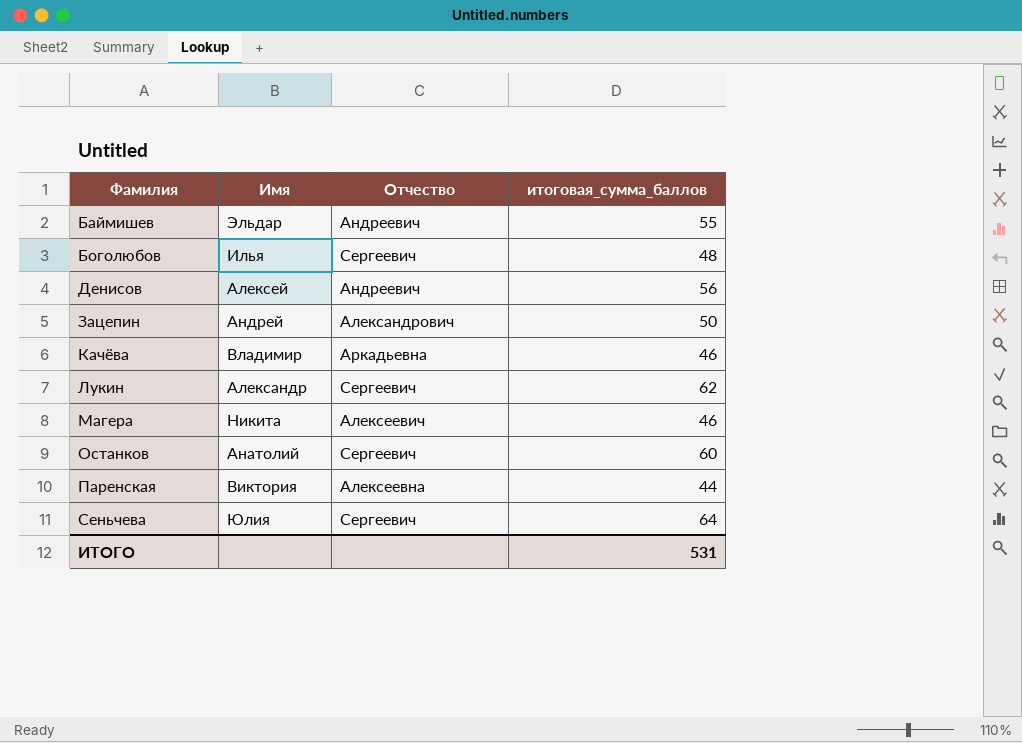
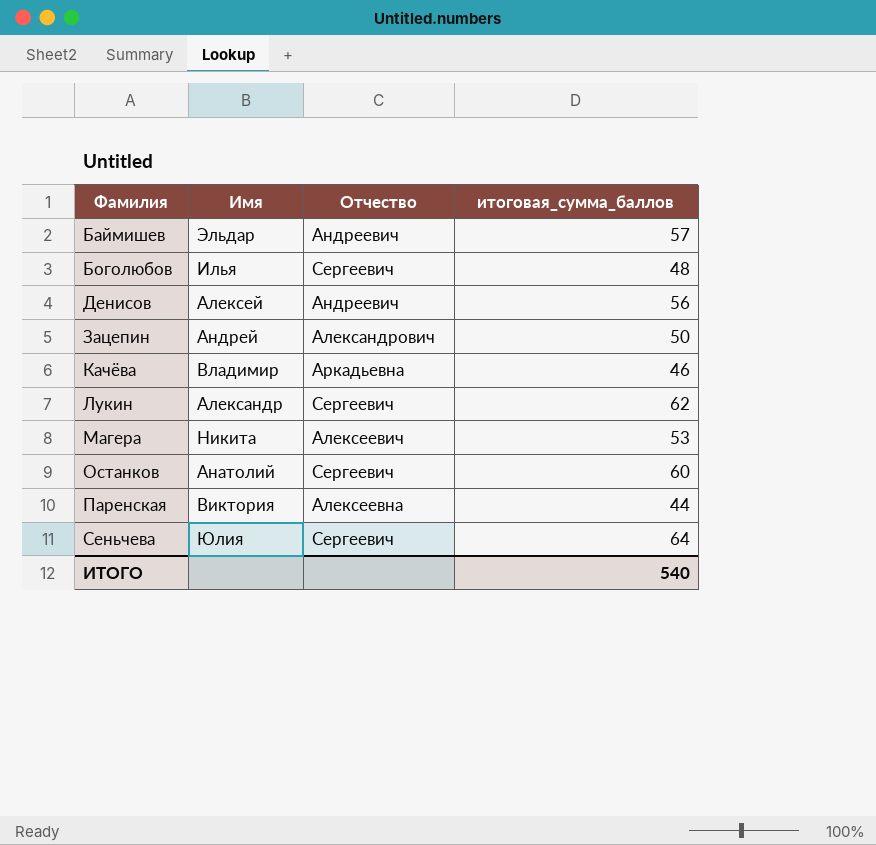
Баймишев | итоговая_сумма_баллов: 55 -> 57
Магера | итоговая_сумма_баллов: 46 -> 53
ИТОГО | итоговая_сумма_баллов: 531 -> 540

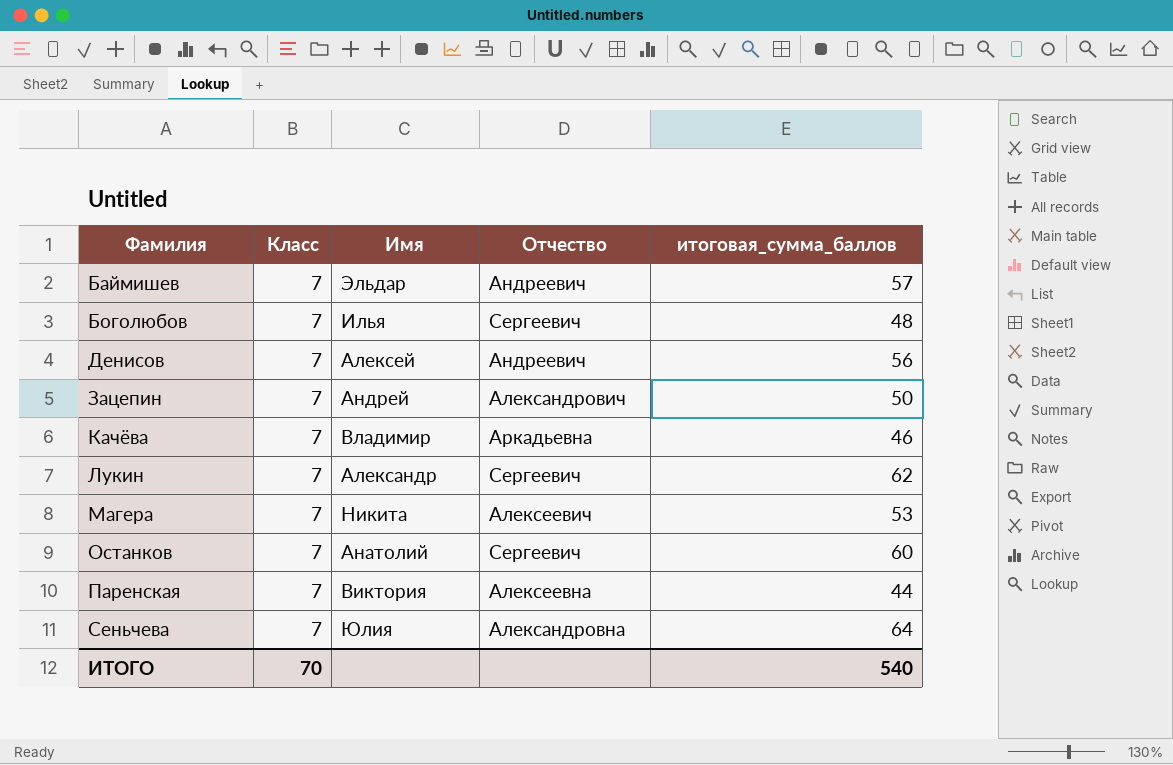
column Класс | position: none -> 2
Сеньчева | Отчество: Сергеевич -> Александровна

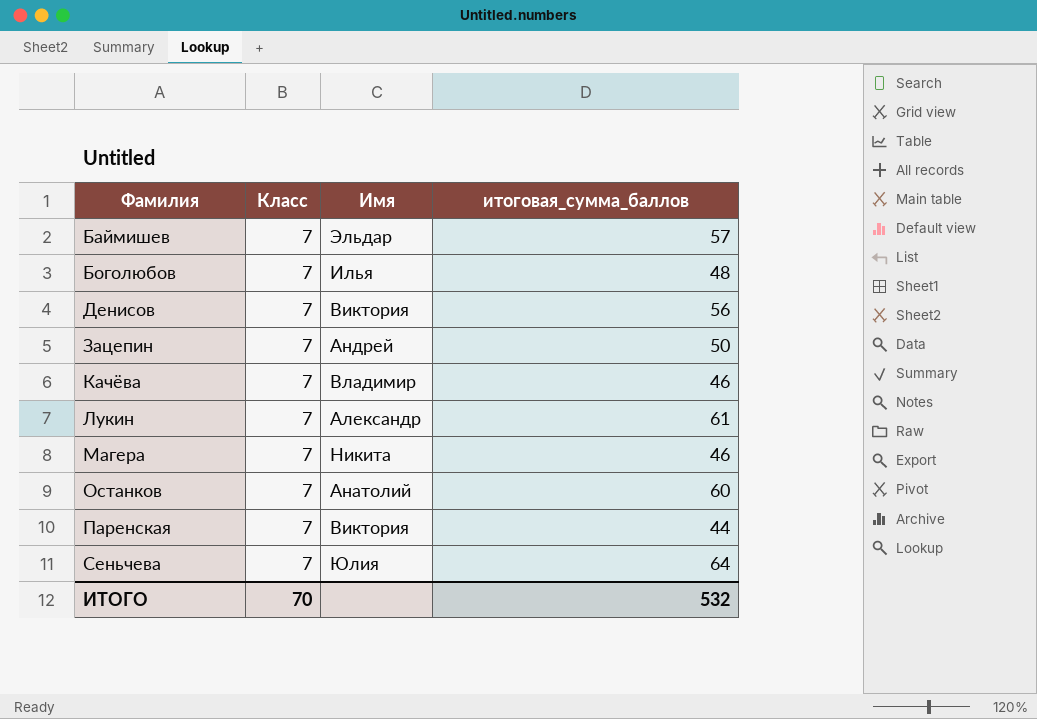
column Отчество | position: 4 -> none
Денисов | Имя: Алексей -> Виктория
Лукин | итоговая_сумма_баллов: 62 -> 61
Магера | итоговая_сумма_баллов: 53 -> 46
ИТОГО | итоговая_сумма_баллов: 540 -> 532

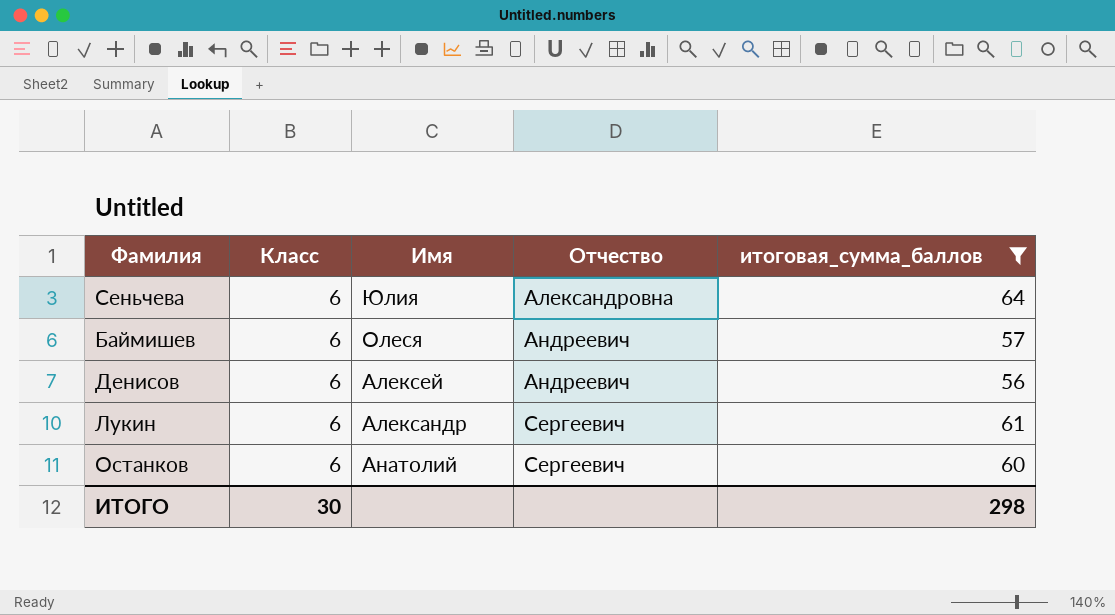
filter: none -> итоговая_сумма_баллов >= 56
row order: Фамилия ascending -> Отчество ascending
column Отчество | position: none -> 4
Сеньчева | Класс: 7 -> 6
Баймишев | Класс: 7 -> 6
Баймишев | Имя: Эльдар -> Олеся
Денисов | Класс: 7 -> 6
Денисов | Имя: Виктория -> Алексей
Лукин | Класс: 7 -> 6
Останков | Класс: 7 -> 6
ИТОГО | Класс: 70 -> 30
ИТОГО | итоговая_сумма_баллов: 532 -> 298

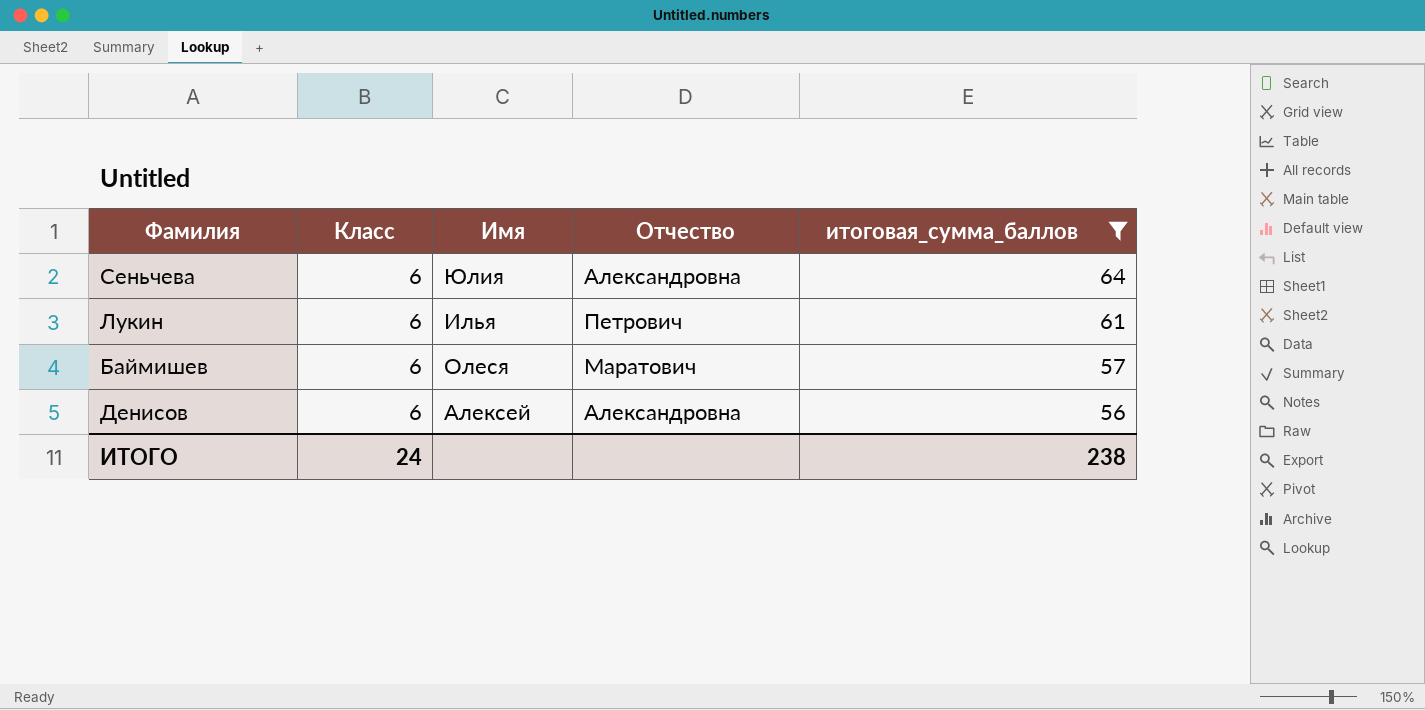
row order: Отчество ascending -> итоговая_сумма_баллов descending
row Останков: 6 | Анатолий | Сергеевич | 60 -> none
Лукин | Имя: Александр -> Илья
Лукин | Отчество: Сергеевич -> Петрович
Баймишев | Отчество: Андреевич -> Маратович
Денисов | Отчество: Андреевич -> Александровна
ИТОГО | Класс: 30 -> 24
ИТОГО | итоговая_сумма_баллов: 298 -> 238

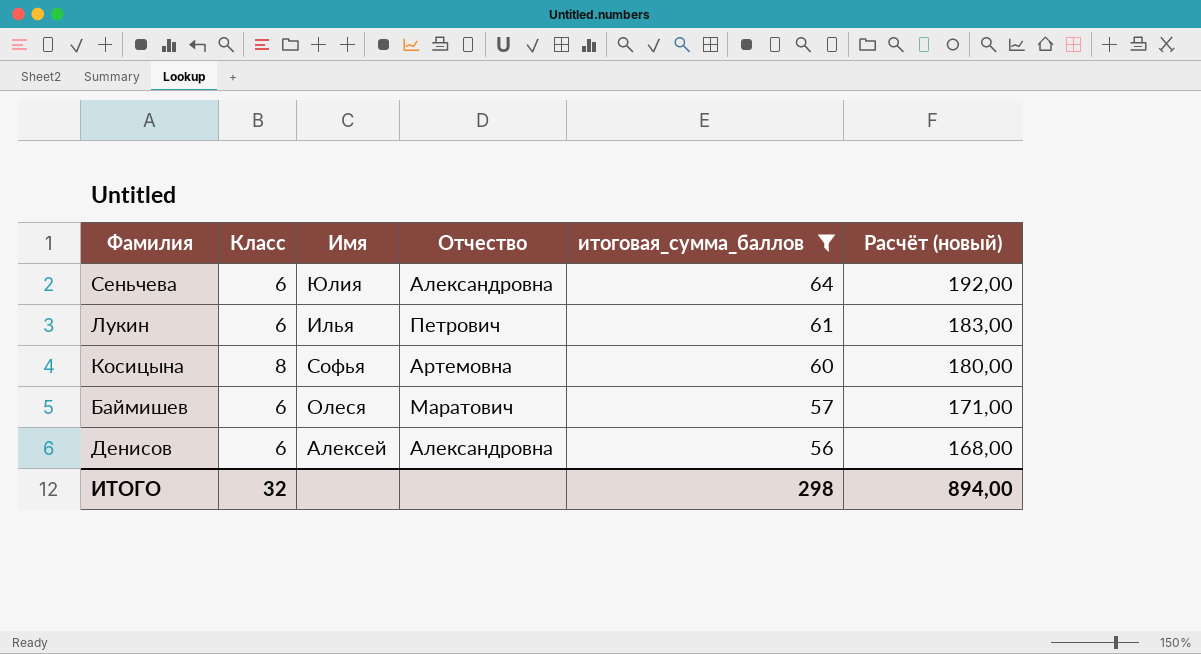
column Расчёт (новый) | formula: none -> [итоговая_сумма_баллов] * 3
row Косицына: none -> 8 | Софья | Артемовна | 60 | 180,00
ИТОГО | Класс: 24 -> 32
ИТОГО | итоговая_сумма_баллов: 238 -> 298

